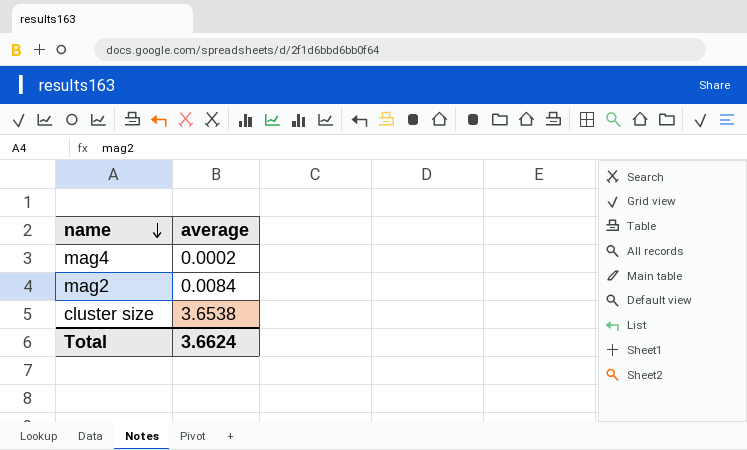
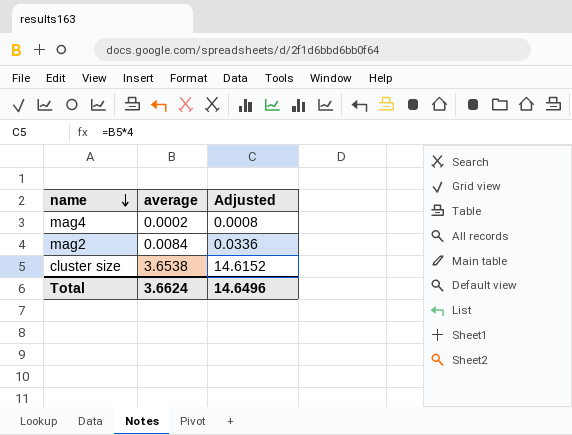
column Adjusted | formula: none -> [average] * 4

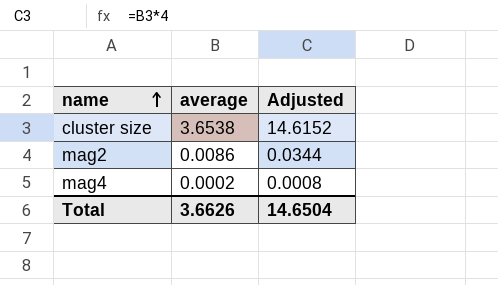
row order: name descending -> name ascending
mag2 | average: 0.0084 -> 0.0086
mag2 | Adjusted: 0.0336 -> 0.0344
Total | average: 3.6624 -> 3.6626
Total | Adjusted: 14.6496 -> 14.6504

